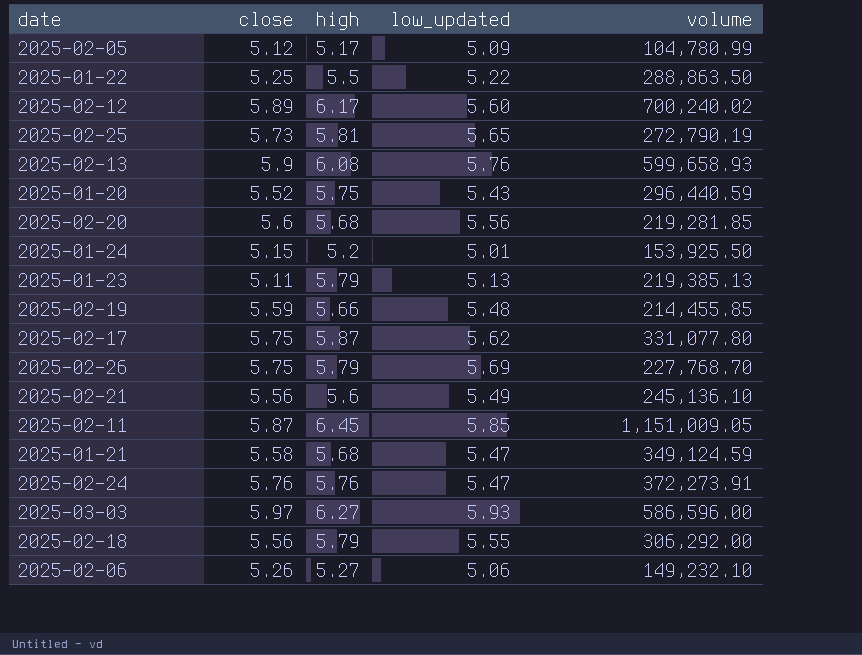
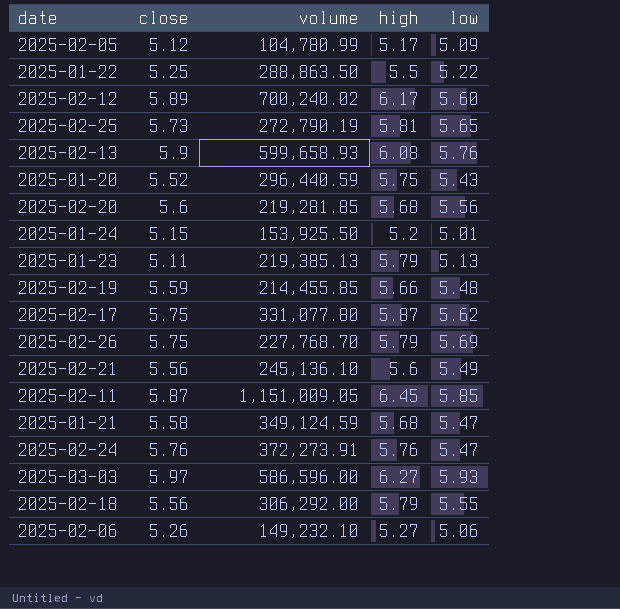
column volume | position: 5 -> 3
column name: low_updated -> low

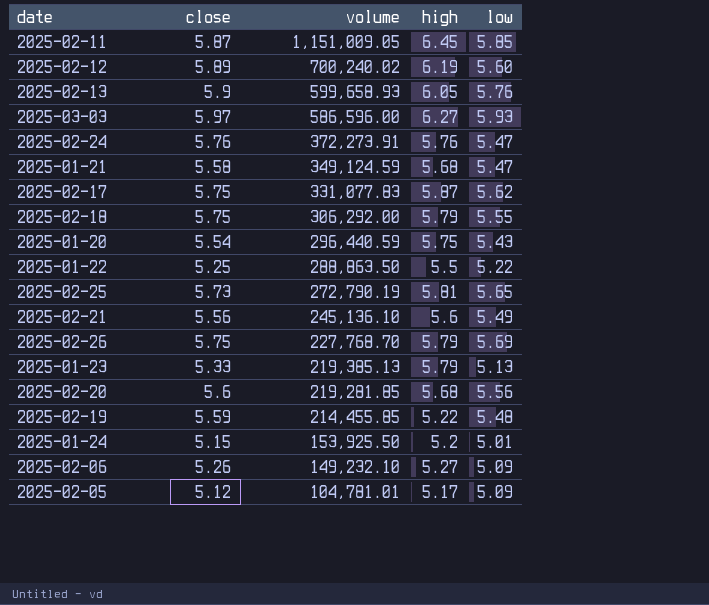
row order: none -> volume descending
2025-02-12 | high: 6.17 -> 6.19
2025-02-13 | high: 6.08 -> 6.05
2025-02-17 | volume: 331,077.80 -> 331,077.83
2025-02-18 | close: 5.56 -> 5.75
2025-01-20 | close: 5.52 -> 5.54
2025-01-23 | close: 5.11 -> 5.33
2025-02-19 | high: 5.66 -> 5.22
2025-02-06 | low: 5.06 -> 5.09
2025-02-05 | volume: 104,780.99 -> 104,781.01

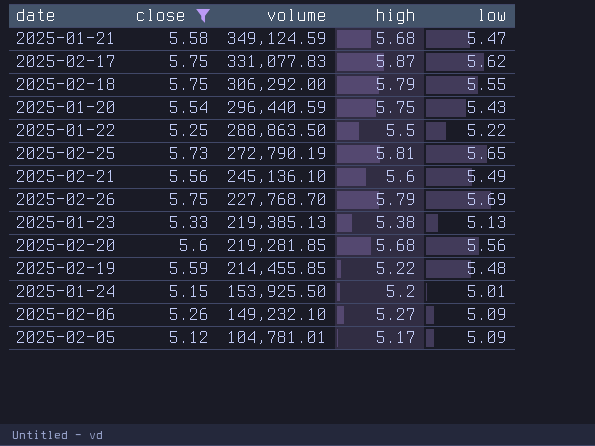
filter: none -> close <= 5.75
2025-01-23 | high: 5.79 -> 5.38

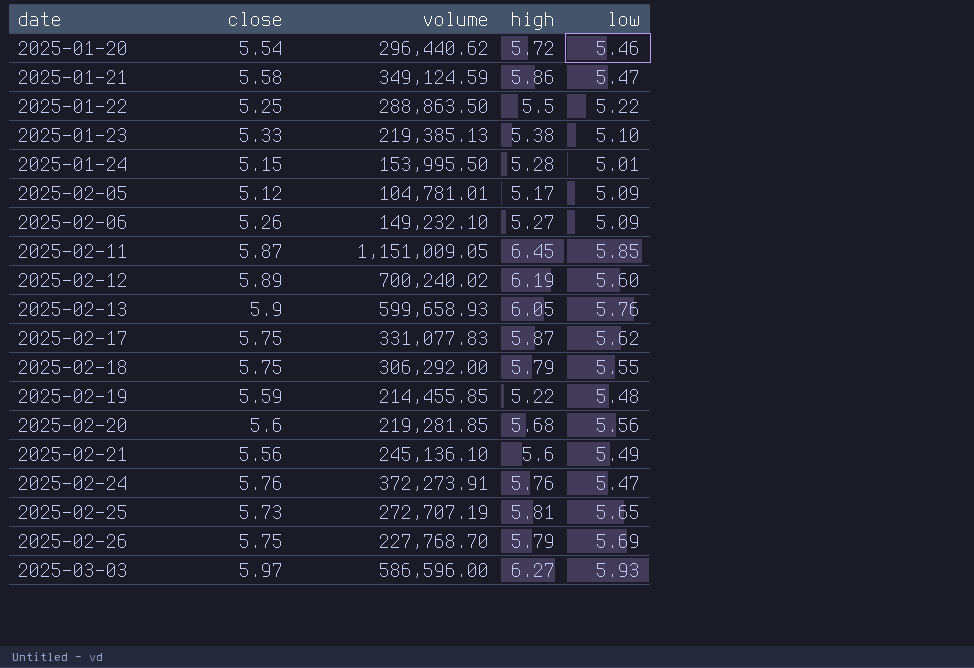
filter: close <= 5.75 -> none
row order: volume descending -> date ascending
2025-01-20 | volume: 296,440.59 -> 296,440.62
2025-01-20 | high: 5.75 -> 5.72
2025-01-20 | low: 5.43 -> 5.46
2025-01-21 | high: 5.68 -> 5.86
2025-01-23 | low: 5.13 -> 5.10
2025-01-24 | volume: 153,925.50 -> 153,995.50
2025-01-24 | high: 5.2 -> 5.28
2025-02-25 | volume: 272,790.19 -> 272,707.19

